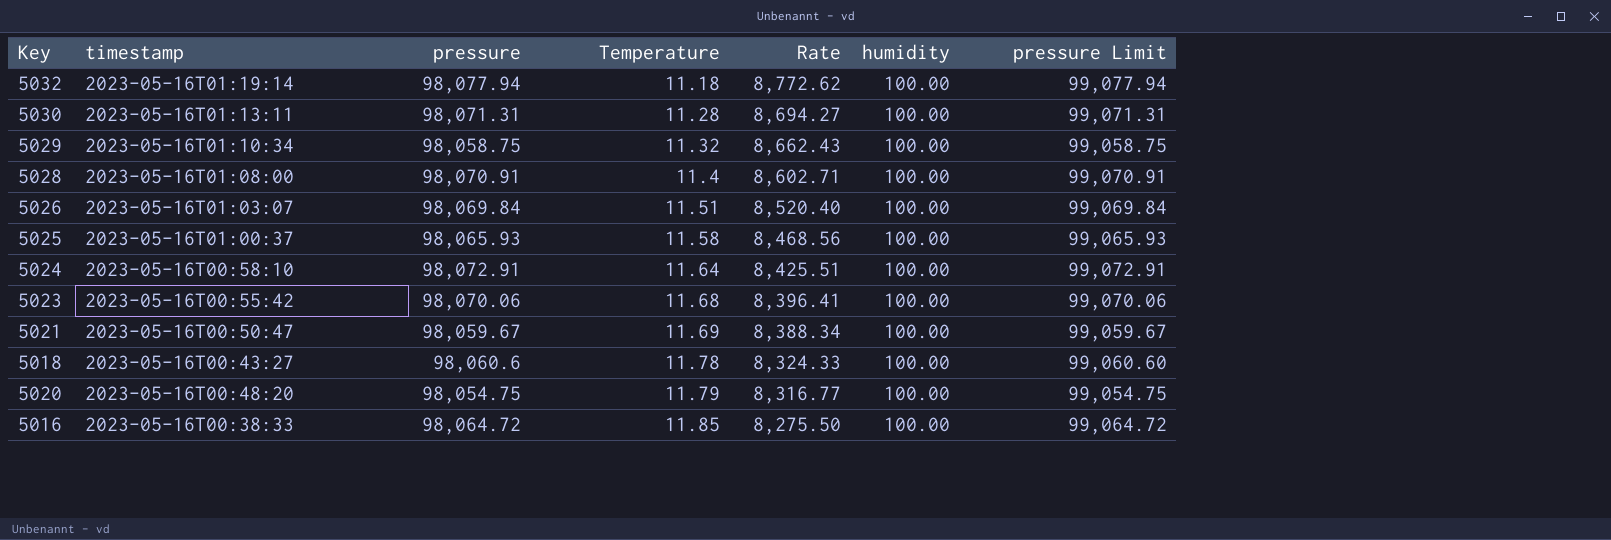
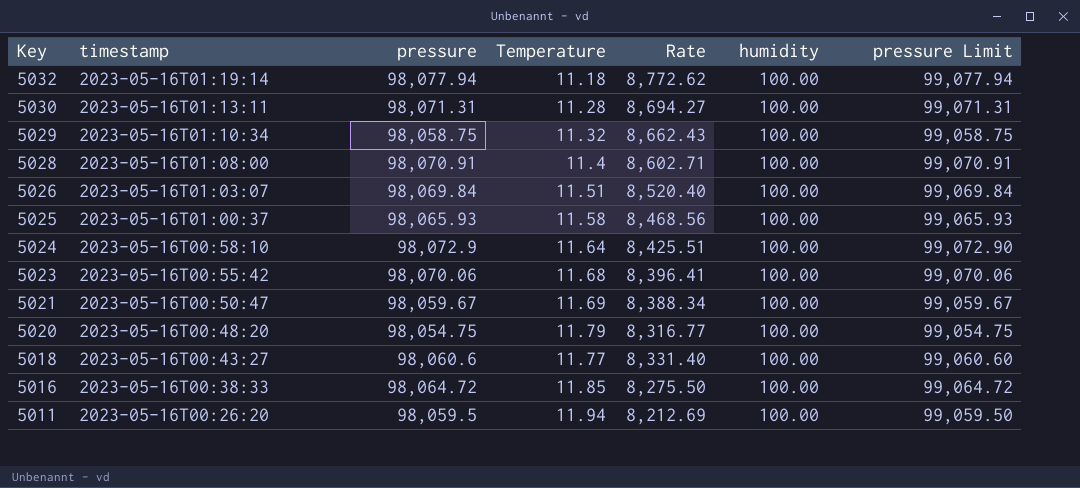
row order: Temperature ascending -> Key descending
5024 | pressure: 98,072.91 -> 98,072.9
5024 | pressure Limit: 99,072.91 -> 99,072.90
5018 | Temperature: 11.78 -> 11.77
5018 | Rate: 8,324.33 -> 8,331.40
row 5011: none -> 2023-05-16T00:26:20 | 98,059.5 | 11.94 | 8,212.69 | 100.00 | 99,059.50

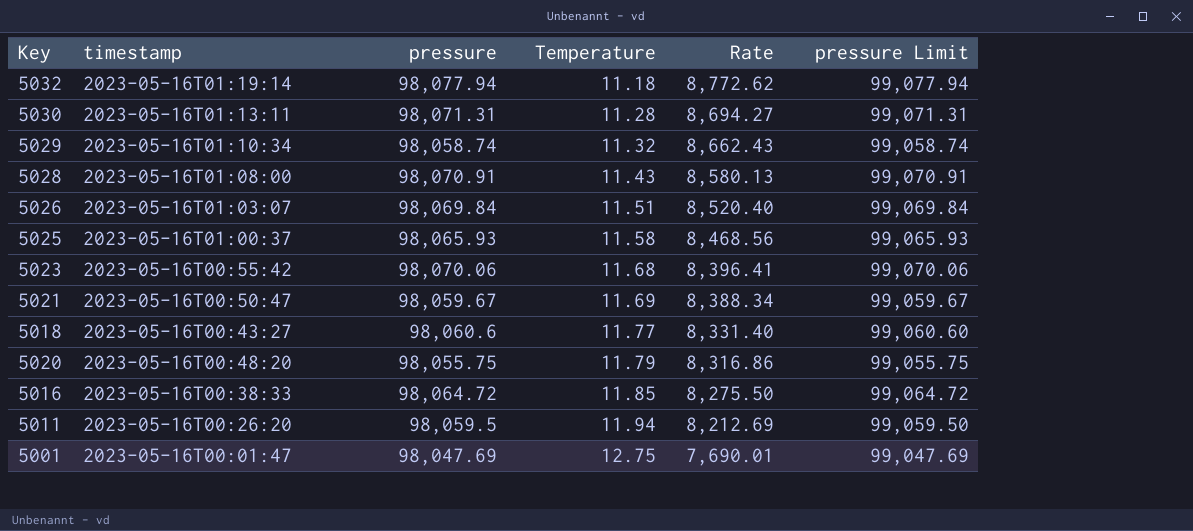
row order: Key descending -> Temperature ascending
column humidity | position: 6 -> none
row 5024: 2023-05-16T00:58:10 | 98,072.9 | 11.64 | 8,425.51 | 100.00 | 99,072.90 -> none
5029 | pressure: 98,058.75 -> 98,058.74
5029 | pressure Limit: 99,058.75 -> 99,058.74
5028 | Temperature: 11.4 -> 11.43
5028 | Rate: 8,602.71 -> 8,580.13
5020 | pressure: 98,054.75 -> 98,055.75
5020 | Rate: 8,316.77 -> 8,316.86
5020 | pressure Limit: 99,054.75 -> 99,055.75
row 5001: none -> 2023-05-16T00:01:47 | 98,047.69 | 12.75 | 7,690.01 | 99,047.69

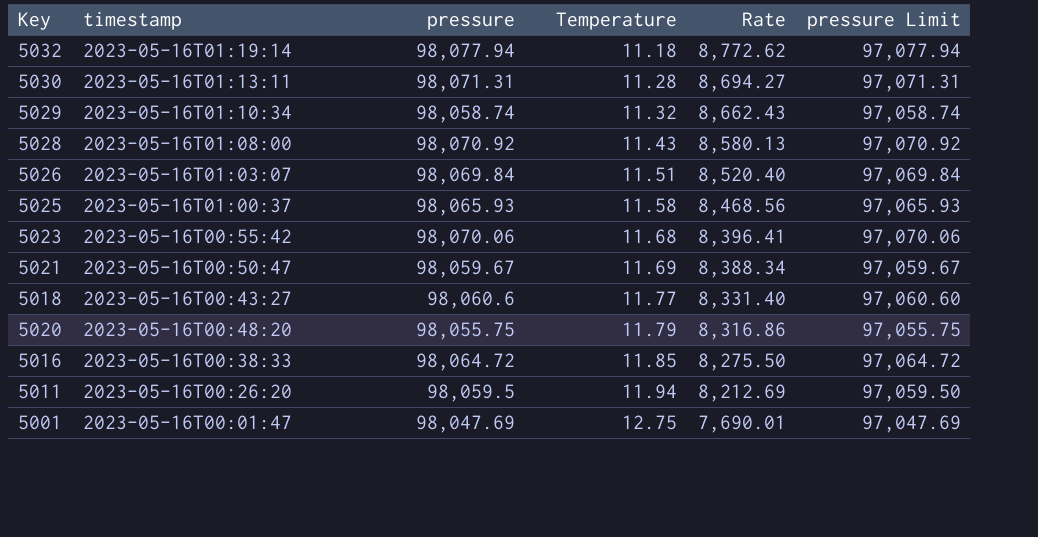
column pressure Limit | formula: [pressure] + 1000 -> [pressure] - 1000
5028 | pressure: 98,070.91 -> 98,070.92

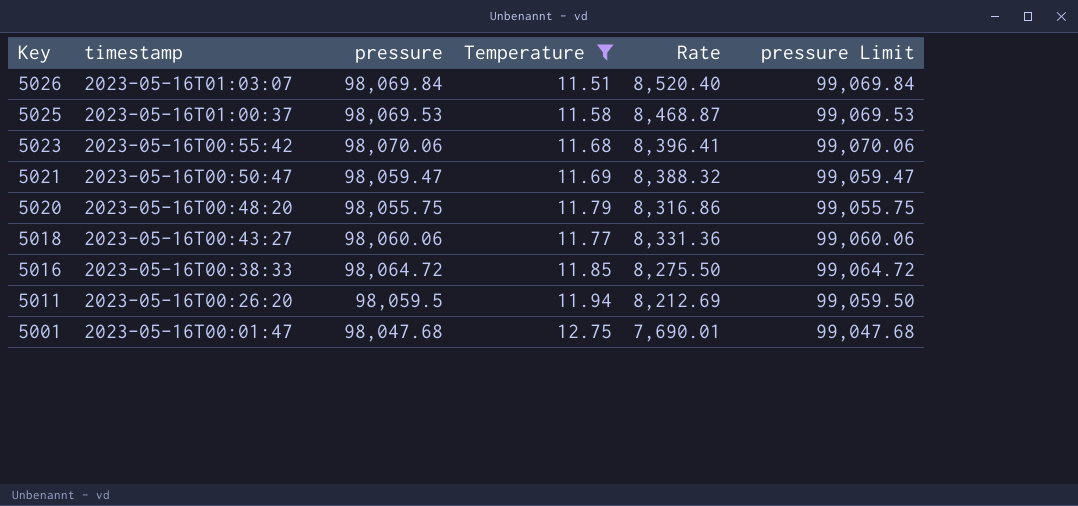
filter: none -> Temperature >= 11.51
row order: Temperature ascending -> Key descending
column pressure Limit | formula: [pressure] - 1000 -> [pressure] + 1000
5025 | pressure: 98,065.93 -> 98,069.53
5025 | Rate: 8,468.56 -> 8,468.87
5021 | pressure: 98,059.67 -> 98,059.47
5021 | Rate: 8,388.34 -> 8,388.32
5018 | pressure: 98,060.6 -> 98,060.06
5018 | Rate: 8,331.40 -> 8,331.36
5001 | pressure: 98,047.69 -> 98,047.68

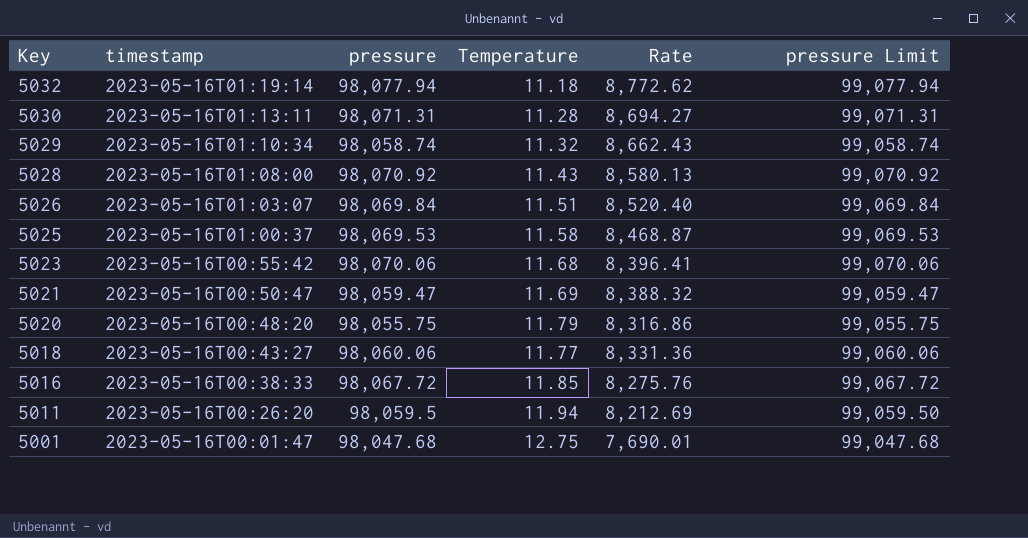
filter: Temperature >= 11.51 -> none
5016 | pressure: 98,064.72 -> 98,067.72
5016 | Rate: 8,275.50 -> 8,275.76
5016 | pressure Limit: 99,064.72 -> 99,067.72

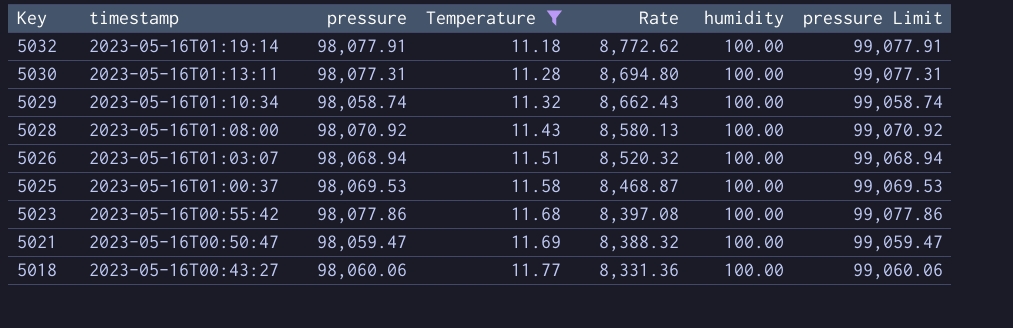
filter: none -> Temperature <= 11.77
column humidity | position: none -> 6
5032 | pressure: 98,077.94 -> 98,077.91
5032 | pressure Limit: 99,077.94 -> 99,077.91
5030 | pressure: 98,071.31 -> 98,077.31
5030 | Rate: 8,694.27 -> 8,694.80
5030 | pressure Limit: 99,071.31 -> 99,077.31
5026 | pressure: 98,069.84 -> 98,068.94
5026 | Rate: 8,520.40 -> 8,520.32
5026 | pressure Limit: 99,069.84 -> 99,068.94
5023 | pressure: 98,070.06 -> 98,077.86
5023 | Rate: 8,396.41 -> 8,397.08
5023 | pressure Limit: 99,070.06 -> 99,077.86

